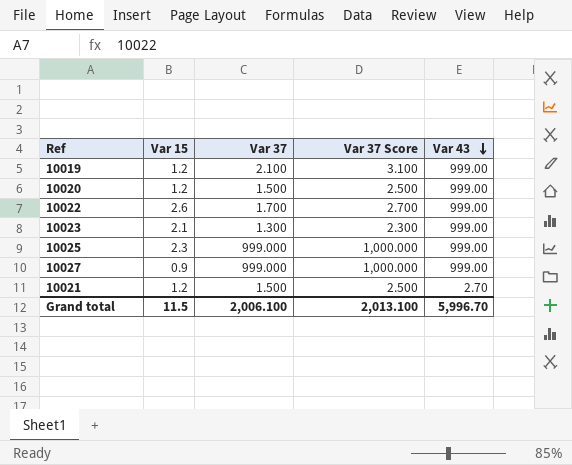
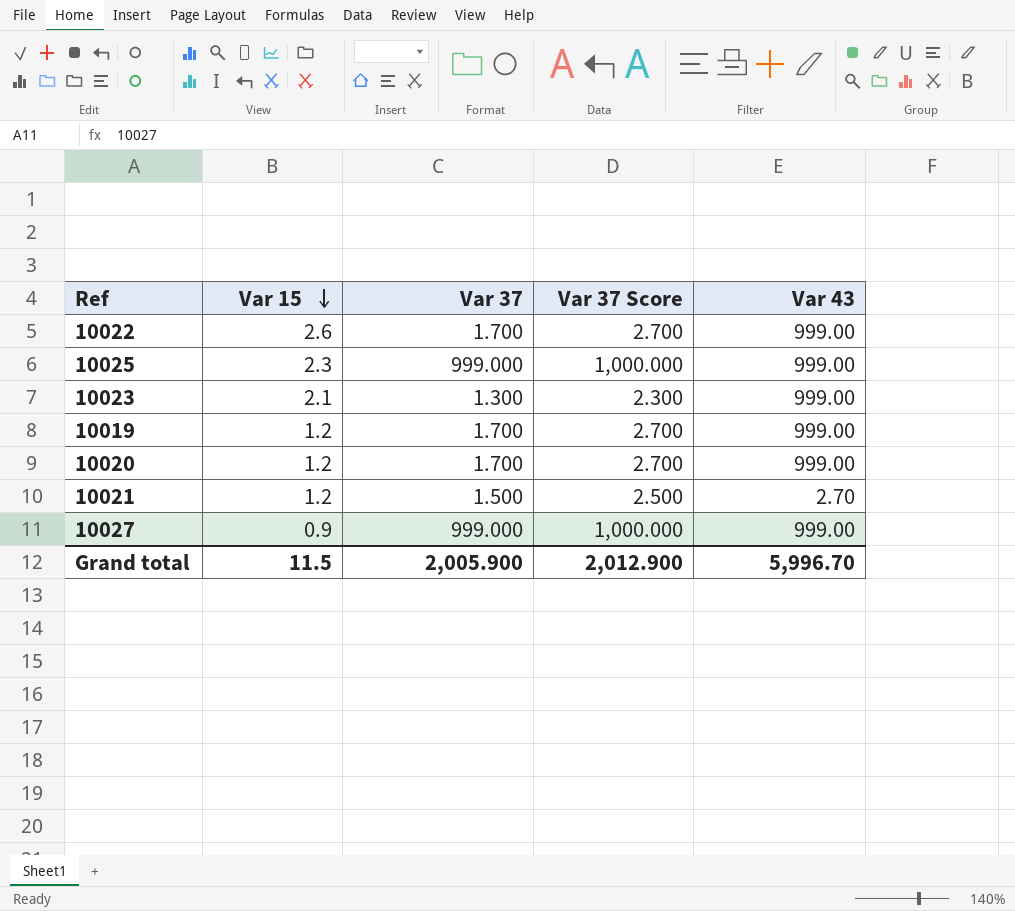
row order: Var 43 descending -> Var 15 descending
10019 | Var 37: 2.100 -> 1.700
10019 | Var 37 Score: 3.100 -> 2.700
10020 | Var 37: 1.500 -> 1.700
10020 | Var 37 Score: 2.500 -> 2.700
Grand total | Var 37: 2,006.100 -> 2,005.900
Grand total | Var 37 Score: 2,013.100 -> 2,012.900

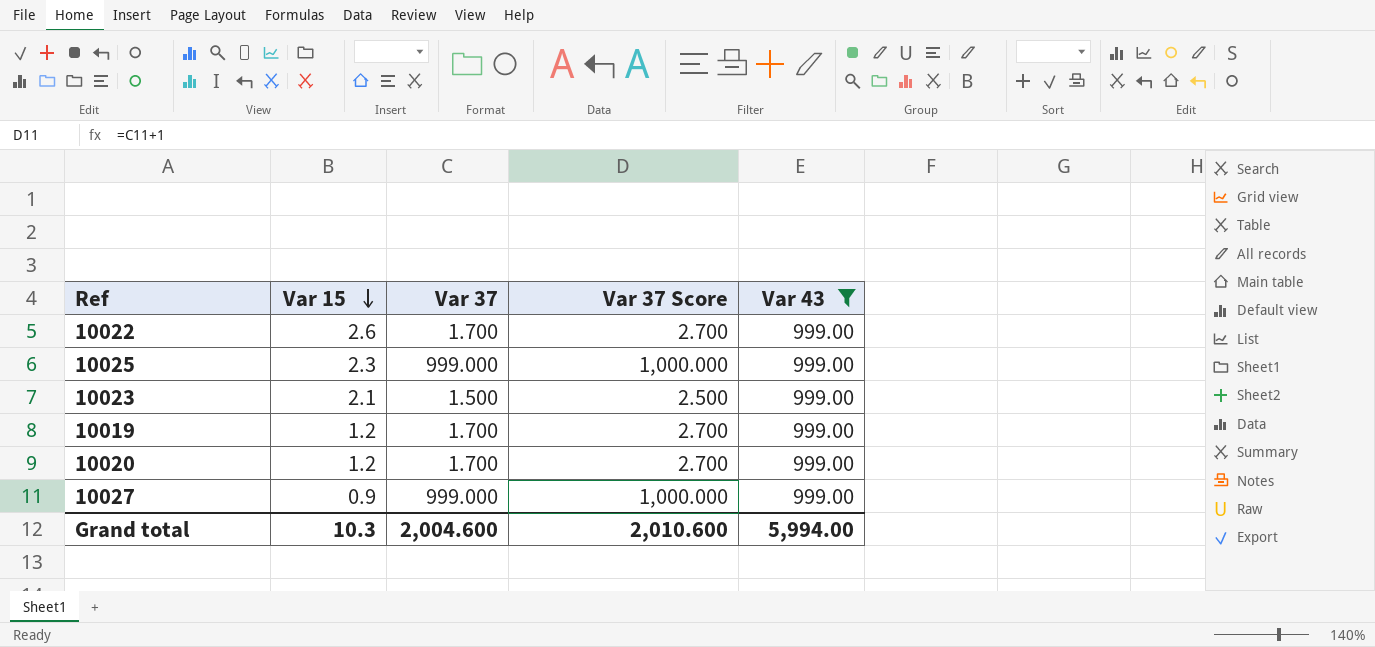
filter: none -> Var 43 = 999.00
10023 | Var 37: 1.300 -> 1.500
10023 | Var 37 Score: 2.300 -> 2.500
Grand total | Var 15: 11.5 -> 10.3
Grand total | Var 37: 2,005.900 -> 2,004.600
Grand total | Var 37 Score: 2,012.900 -> 2,010.600
Grand total | Var 43: 5,996.70 -> 5,994.00

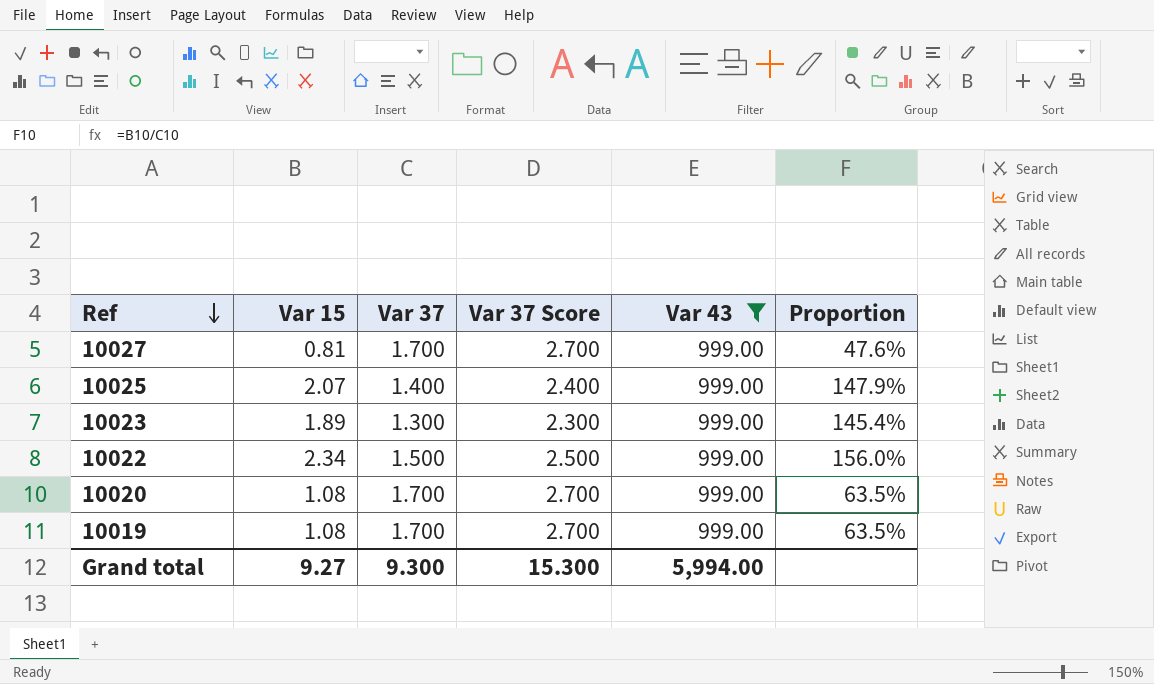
row order: Var 15 descending -> Ref descending
column Proportion | formula: none -> [Var 15] / [Var 37]
10027 | Var 15: 0.9 -> 0.81
10027 | Var 37: 999.000 -> 1.700
10027 | Var 37 Score: 1,000.000 -> 2.700
10025 | Var 15: 2.3 -> 2.07
10025 | Var 37: 999.000 -> 1.400
10025 | Var 37 Score: 1,000.000 -> 2.400
10023 | Var 15: 2.1 -> 1.89
10023 | Var 37: 1.500 -> 1.300
10023 | Var 37 Score: 2.500 -> 2.300
10022 | Var 15: 2.6 -> 2.34
10022 | Var 37: 1.700 -> 1.500
10022 | Var 37 Score: 2.700 -> 2.500
10020 | Var 15: 1.2 -> 1.08
10019 | Var 15: 1.2 -> 1.08
Grand total | Var 15: 10.3 -> 9.27
Grand total | Var 37: 2,004.600 -> 9.300
Grand total | Var 37 Score: 2,010.600 -> 15.300

